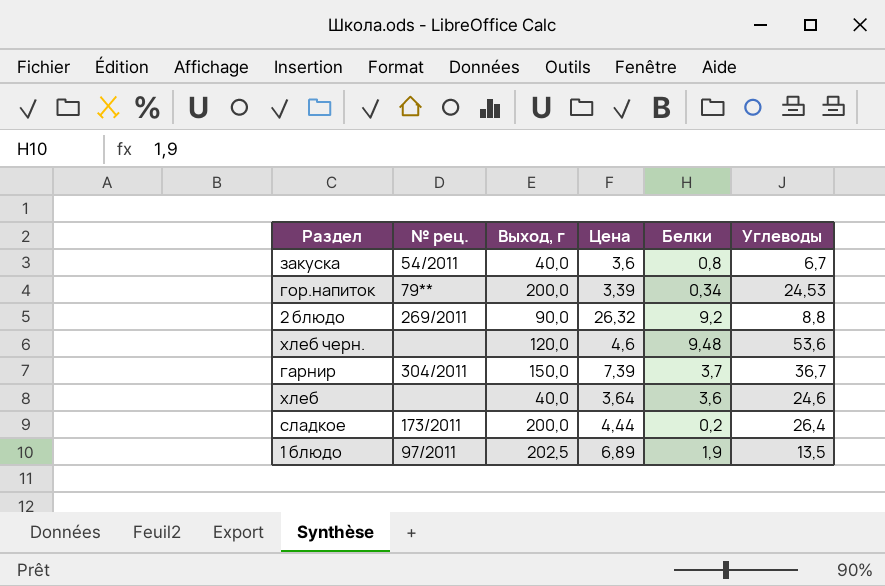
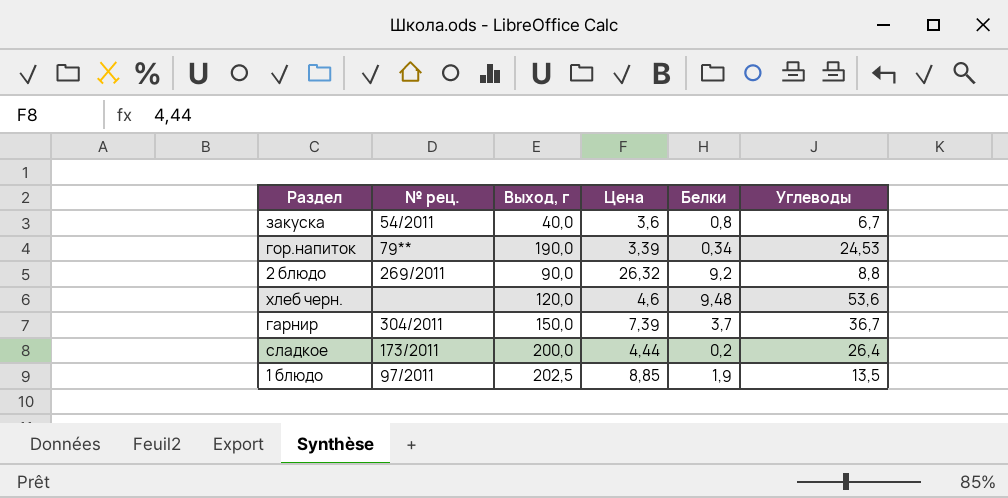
row хлеб: none | 40,0 | 3,64 | 3,6 | 24,6 -> none
гор.напиток | Выход, г: 200,0 -> 190,0
1 блюдо | Цена: 6,89 -> 8,85

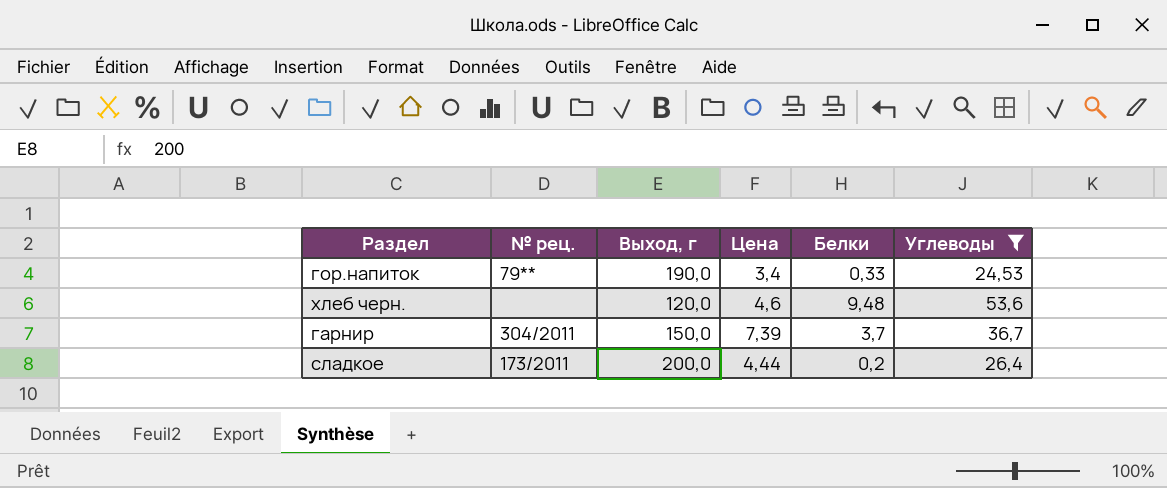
filter: none -> Углеводы >= 24,53
гор.напиток | Цена: 3,39 -> 3,4
гор.напиток | Белки: 0,34 -> 0,33

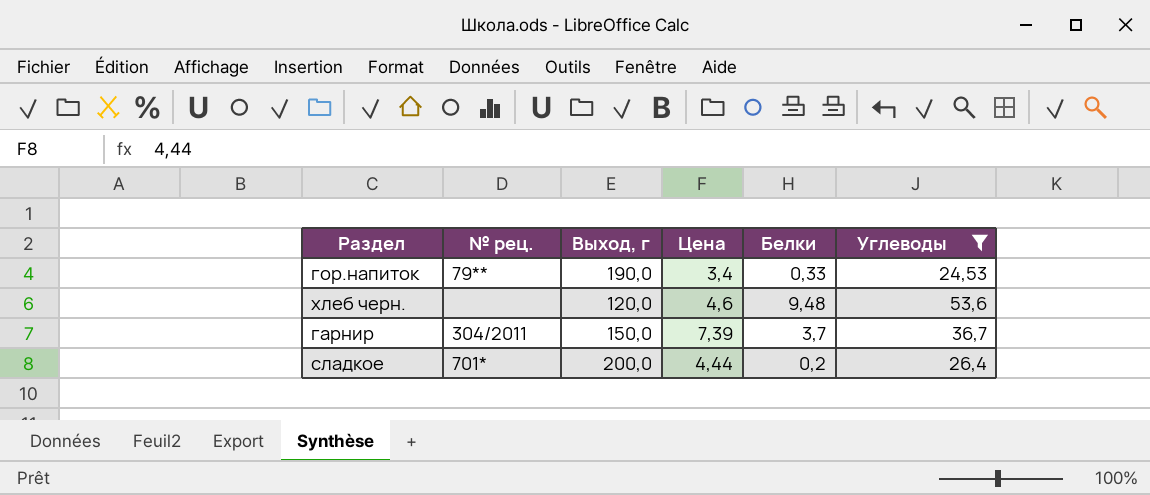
сладкое | № рец.: 173/2011 -> 701*

